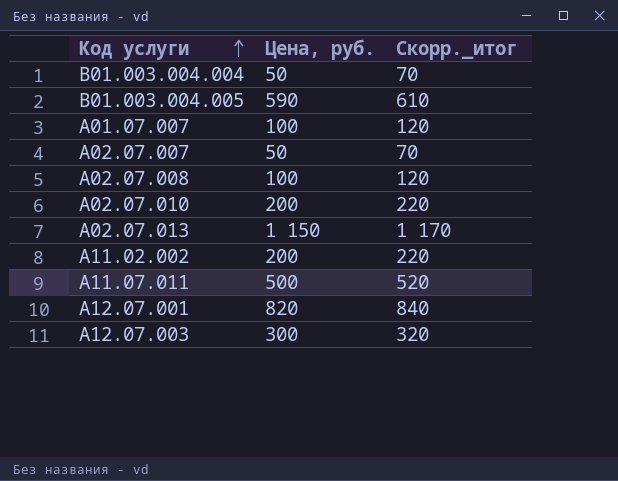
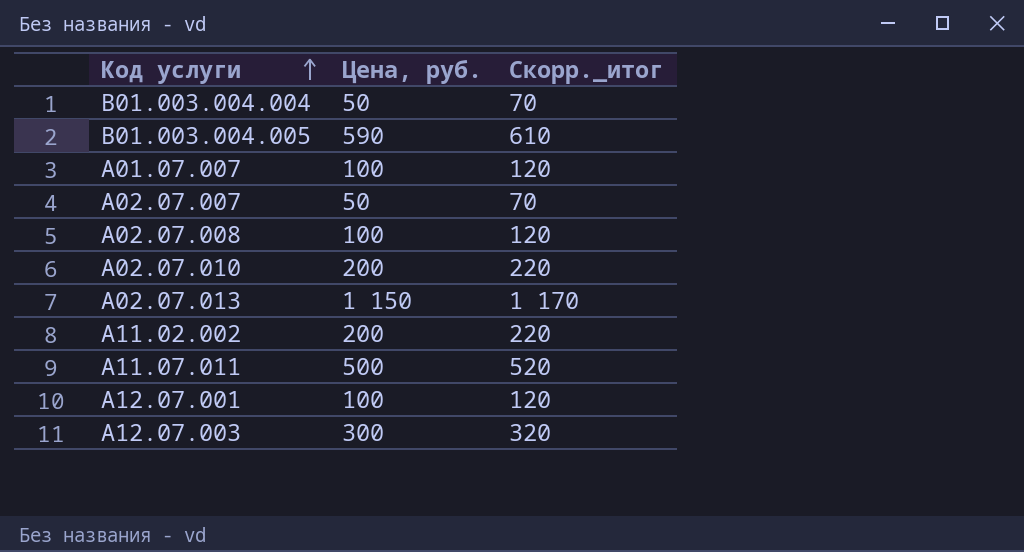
А12.07.001 | Цена, руб.: 820 -> 100
А12.07.001 | Скорр._итог: 840 -> 120

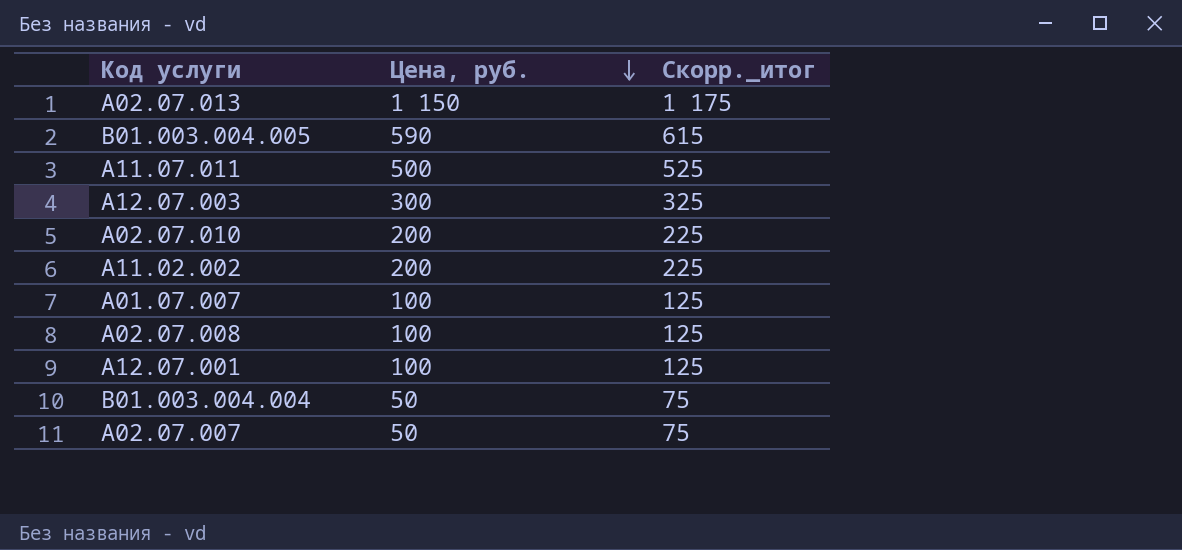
row order: Код услуги ascending -> Цена, руб. descending
column Скорр._итог | formula: [Цена, руб.] + 20 -> [Цена, руб.] + 25

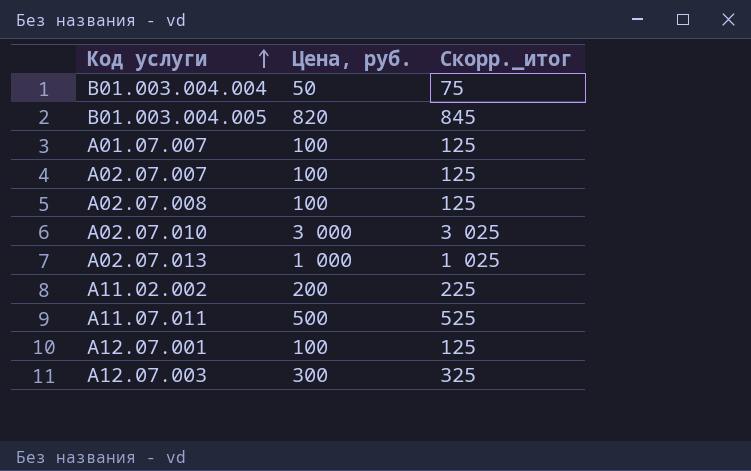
row order: Цена, руб. descending -> Код услуги ascending
B01.003.004.005 | Цена, руб.: 590 -> 820
B01.003.004.005 | Скорр._итог: 615 -> 845
А02.07.007 | Цена, руб.: 50 -> 100
А02.07.007 | Скорр._итог: 75 -> 125
А02.07.010 | Цена, руб.: 200 -> 3 000
А02.07.010 | Скорр._итог: 225 -> 3 025
А02.07.013 | Цена, руб.: 1 150 -> 1 000
А02.07.013 | Скорр._итог: 1 175 -> 1 025

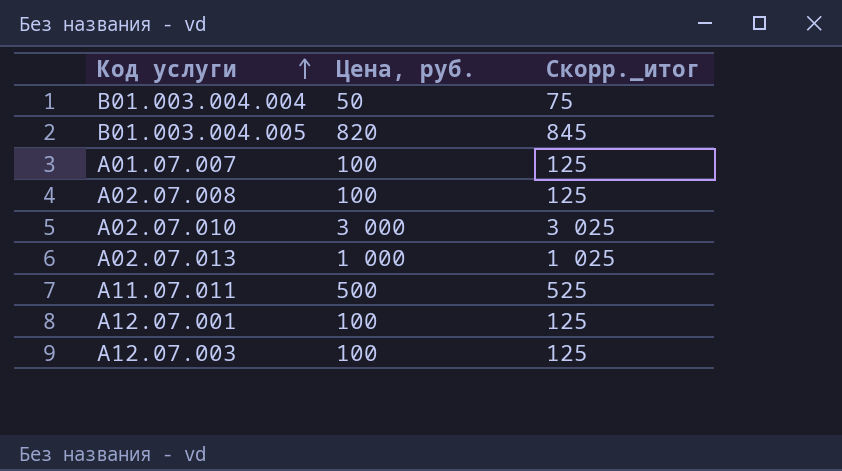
row А02.07.007: 100 | 125 -> none
row А11.02.002: 200 | 225 -> none
А12.07.003 | Цена, руб.: 300 -> 100
А12.07.003 | Скорр._итог: 325 -> 125

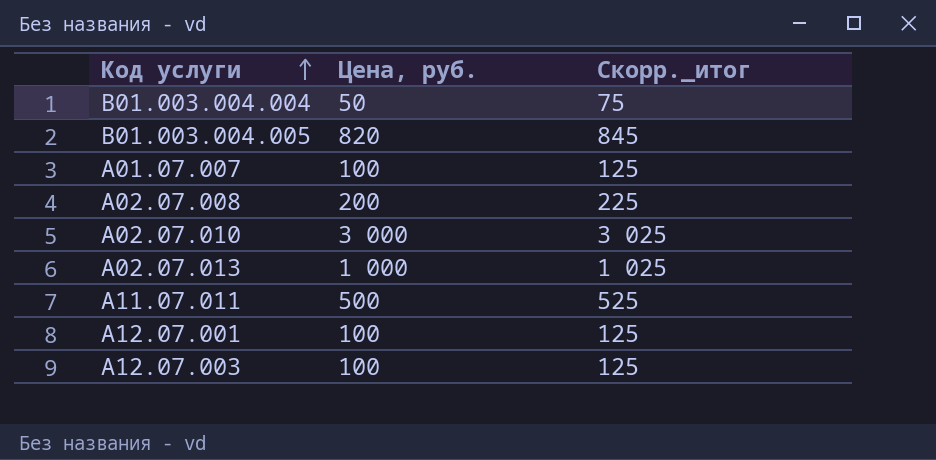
А02.07.008 | Цена, руб.: 100 -> 200
А02.07.008 | Скорр._итог: 125 -> 225

